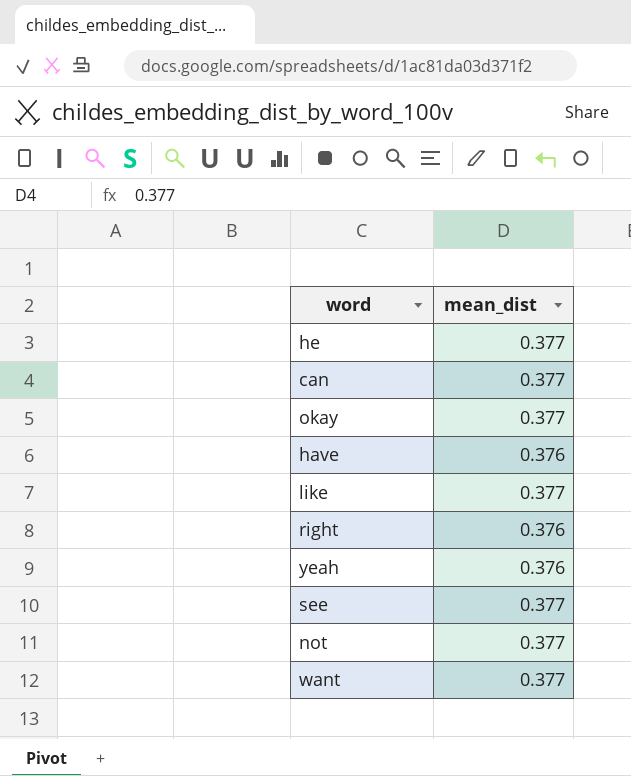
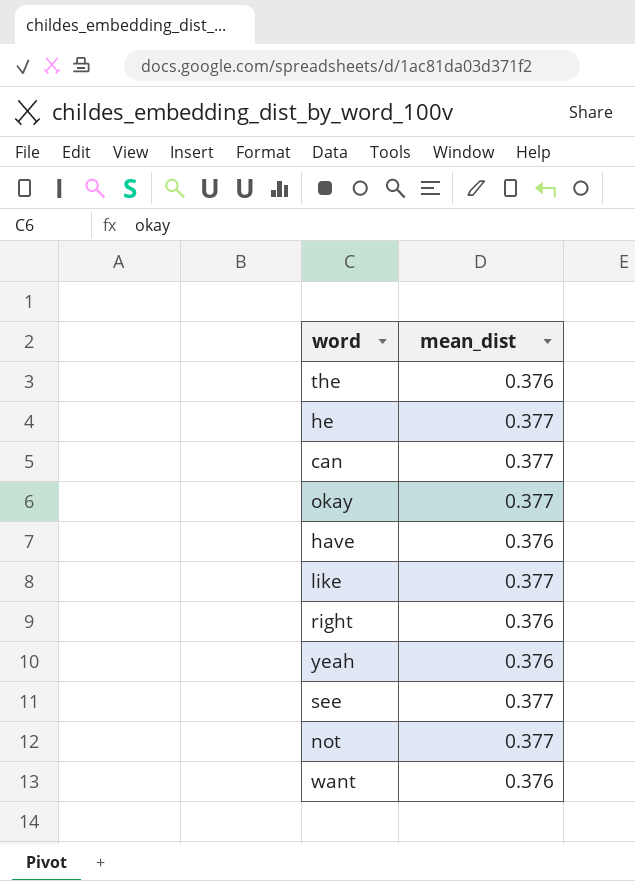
row the: none -> 0.376
want | mean_dist: 0.377 -> 0.376

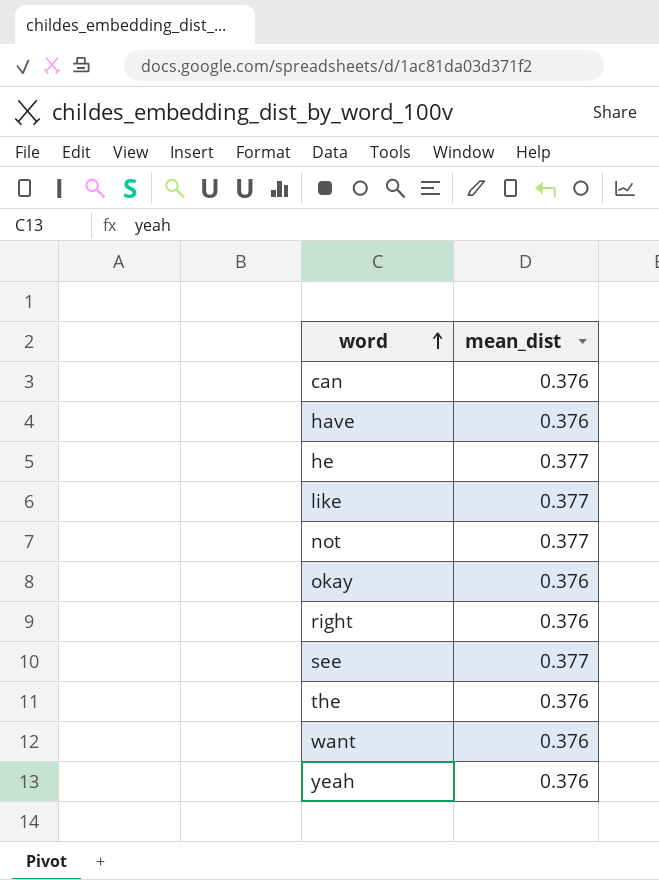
row order: none -> word ascending
can | mean_dist: 0.377 -> 0.376
okay | mean_dist: 0.377 -> 0.376

